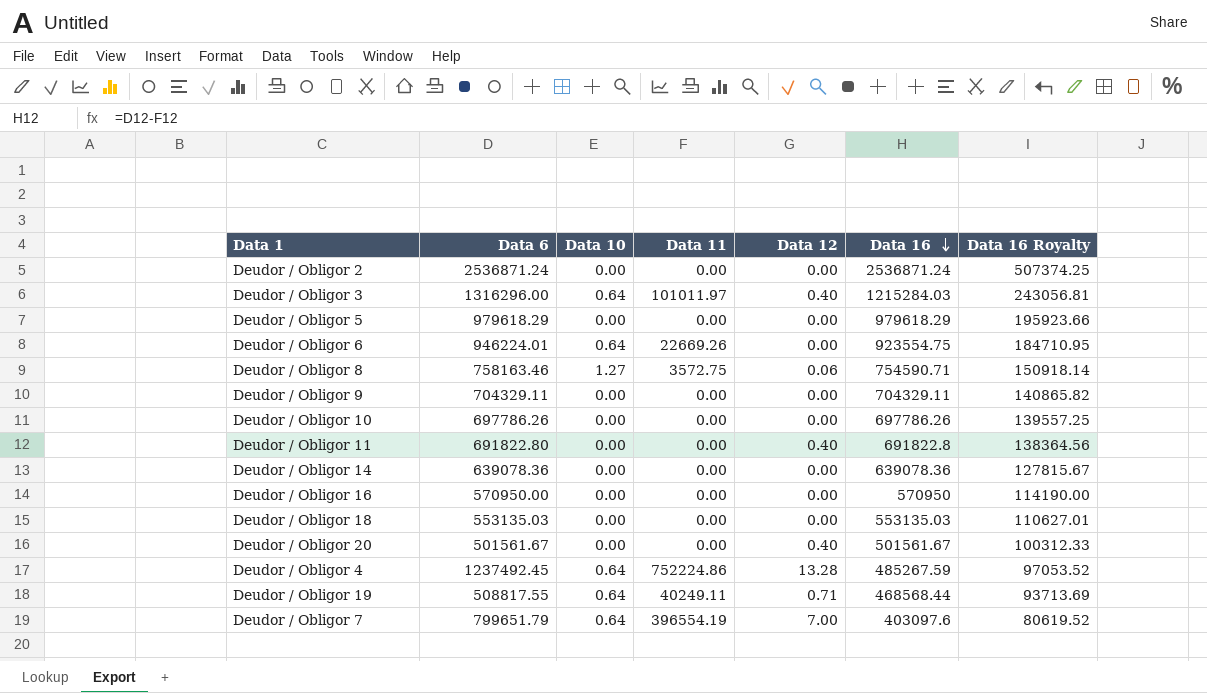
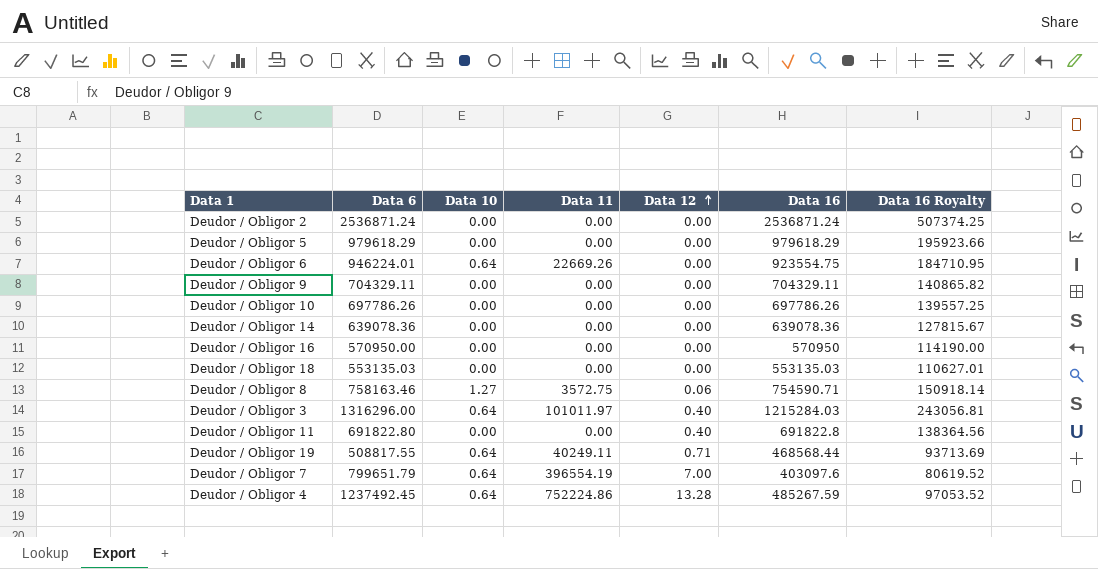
row order: Data 16 descending -> Data 12 ascending
row Deudor / Obligor 20: 501561.67 | 0.00 | 0.00 | 0.40 | 501561.67 | 100312.33 -> none

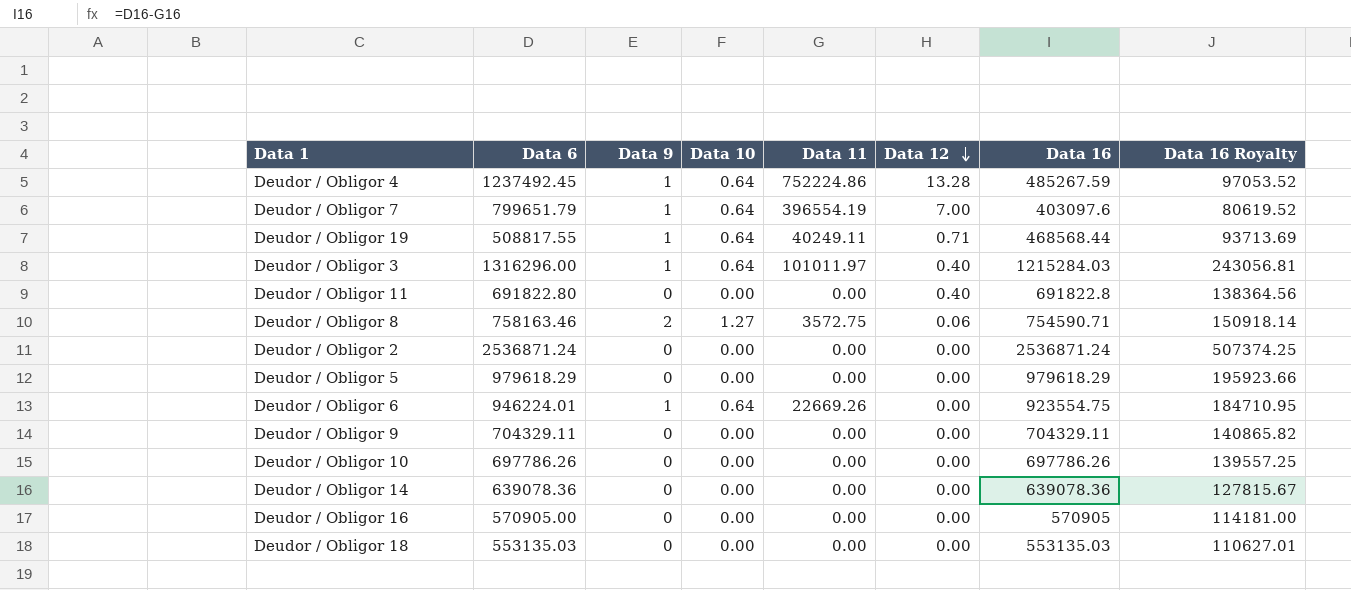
row order: Data 12 ascending -> Data 12 descending
column Data 9 | position: none -> 3
Deudor / Obligor 16 | Data 6: 570950.00 -> 570905.00
Deudor / Obligor 16 | Data 16: 570950 -> 570905
Deudor / Obligor 16 | Data 16 Royalty: 114190.00 -> 114181.00

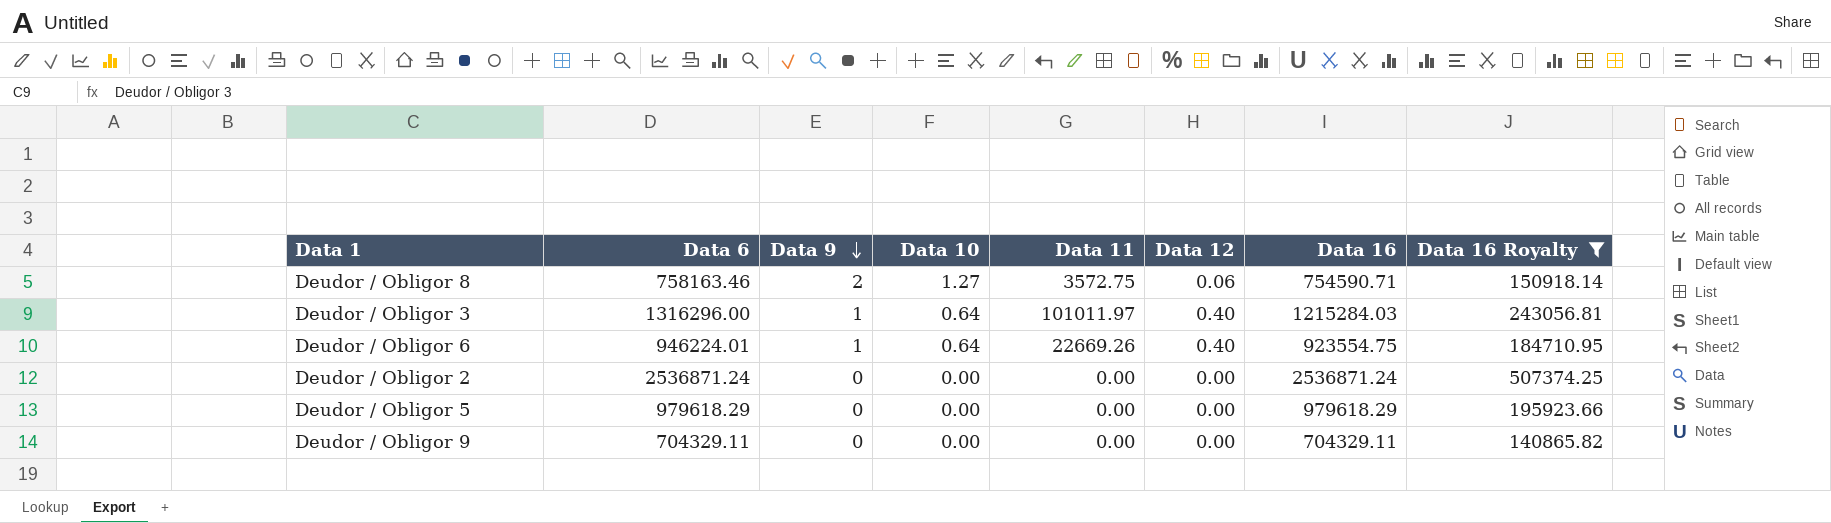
filter: none -> Data 16 Royalty >= 140865.82
row order: Data 12 descending -> Data 9 descending
Deudor / Obligor 6 | Data 12: 0.00 -> 0.40

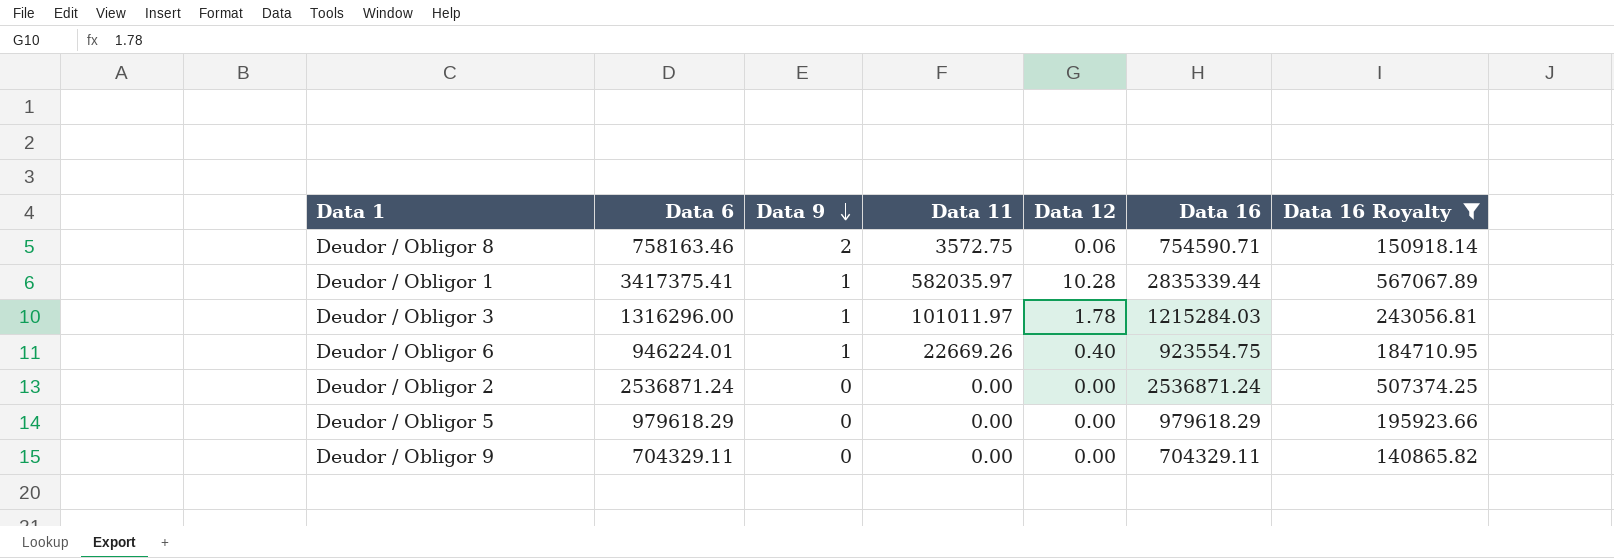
column Data 10 | position: 4 -> none
row Deudor / Obligor 1: none -> 3417375.41 | 1 | 582035.97 | 10.28 | 2835339.44 | 567067.89
Deudor / Obligor 3 | Data 12: 0.40 -> 1.78

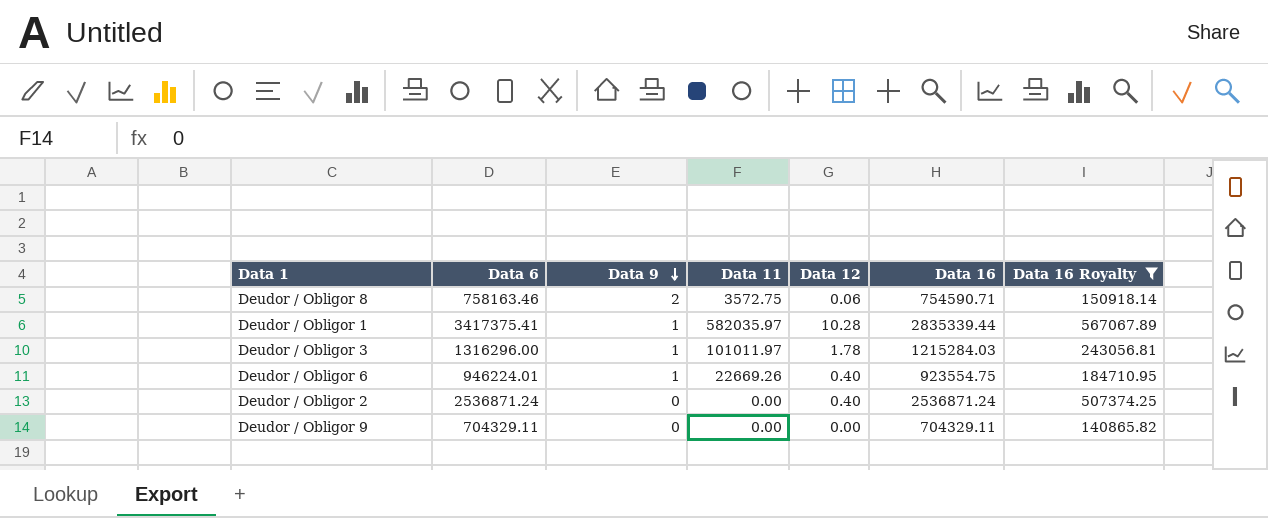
row Deudor / Obligor 5: 979618.29 | 0 | 0.00 | 0.00 | 979618.29 | 195923.66 -> none
Deudor / Obligor 2 | Data 12: 0.00 -> 0.40

